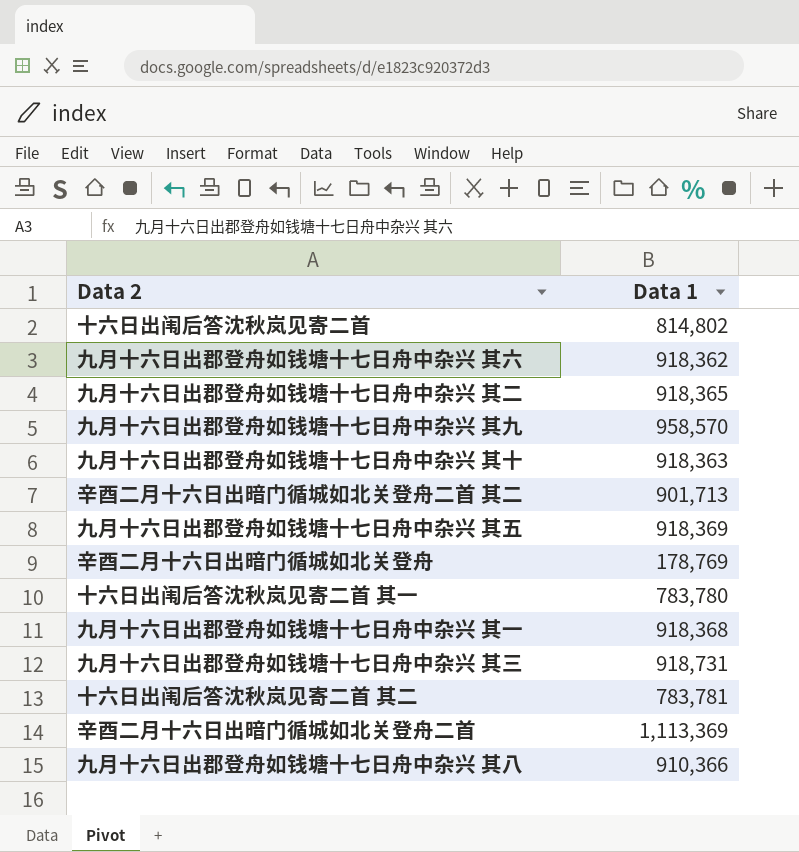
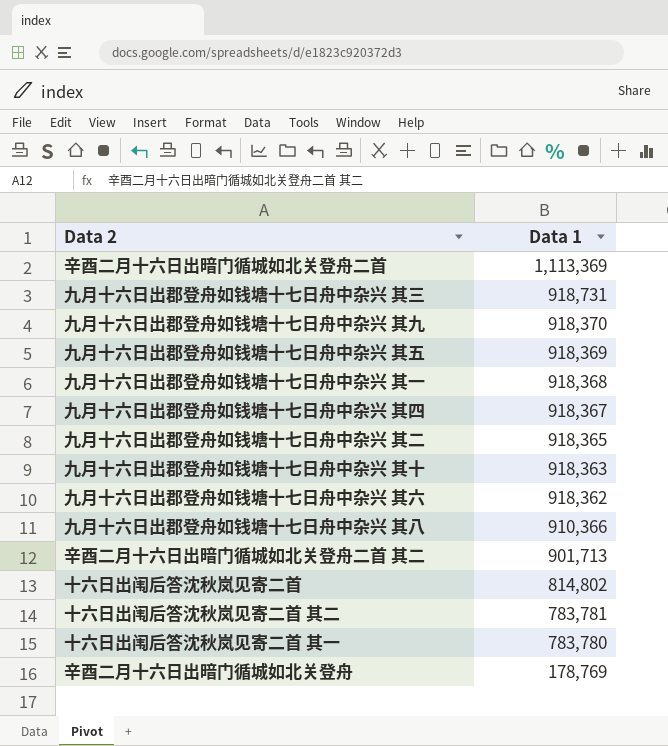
row order: none -> Data 1 descending
九月十六日出郡登舟如钱塘十七日舟中杂兴 其九 | Data 1: 958,570 -> 918,370
row 九月十六日出郡登舟如钱塘十七日舟中杂兴 其四: none -> 918,367

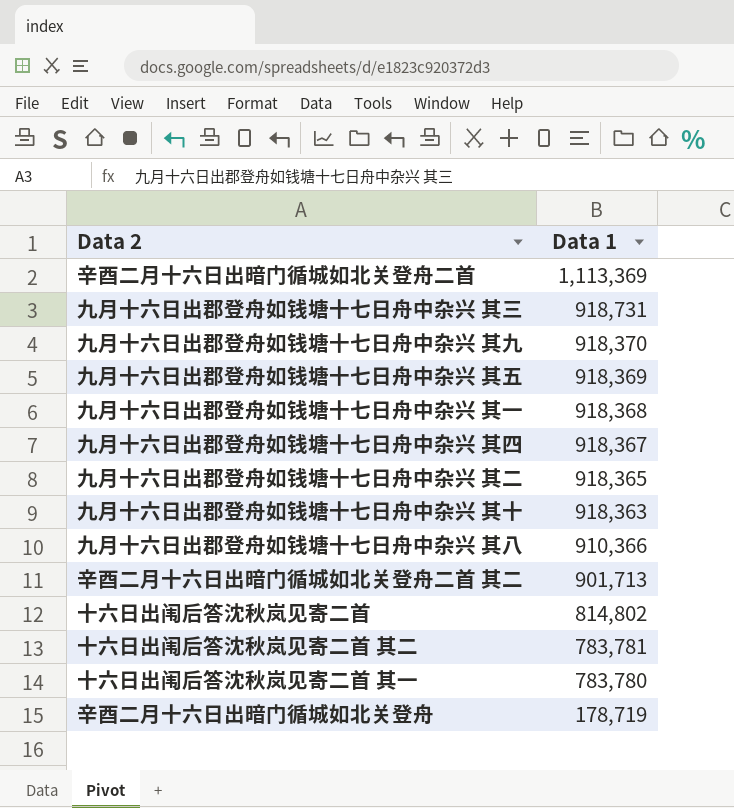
row 九月十六日出郡登舟如钱塘十七日舟中杂兴 其六: 918,362 -> none
辛酉二月十六日出暗门循城如北关登舟 | Data 1: 178,769 -> 178,719

